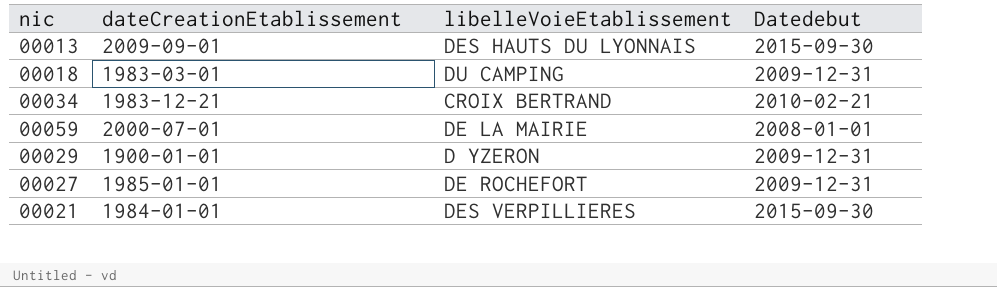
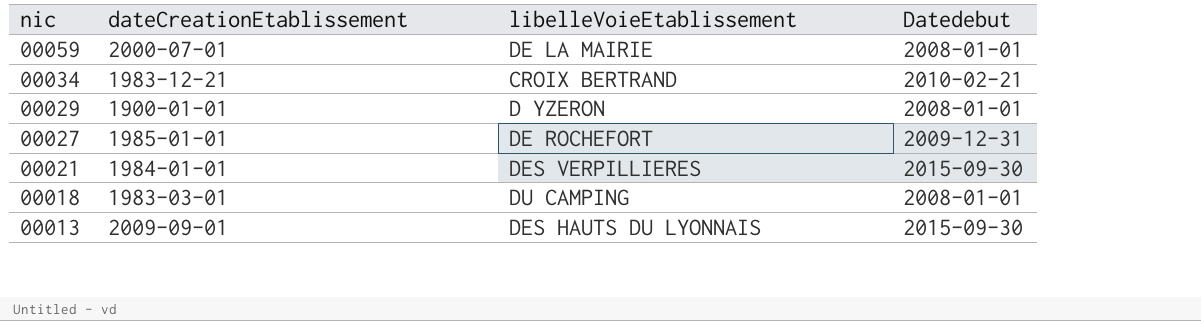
row order: none -> nic descending
00029 | Datedebut: 2009-12-31 -> 2008-01-01
00018 | Datedebut: 2009-12-31 -> 2008-01-01

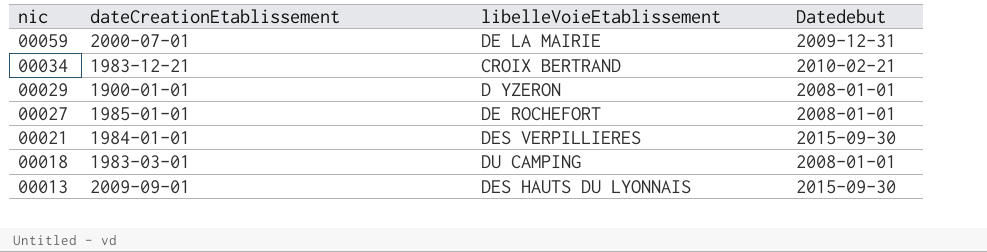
00059 | Datedebut: 2008-01-01 -> 2009-12-31
00027 | Datedebut: 2009-12-31 -> 2008-01-01

